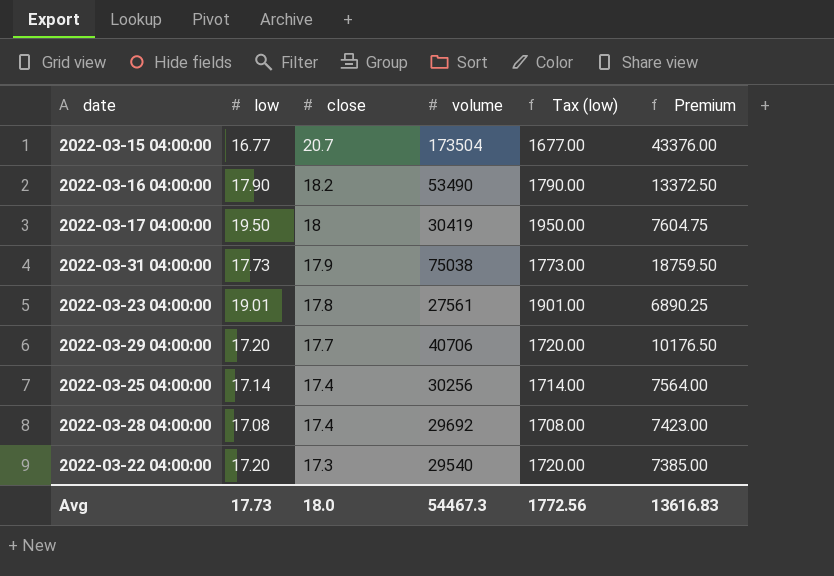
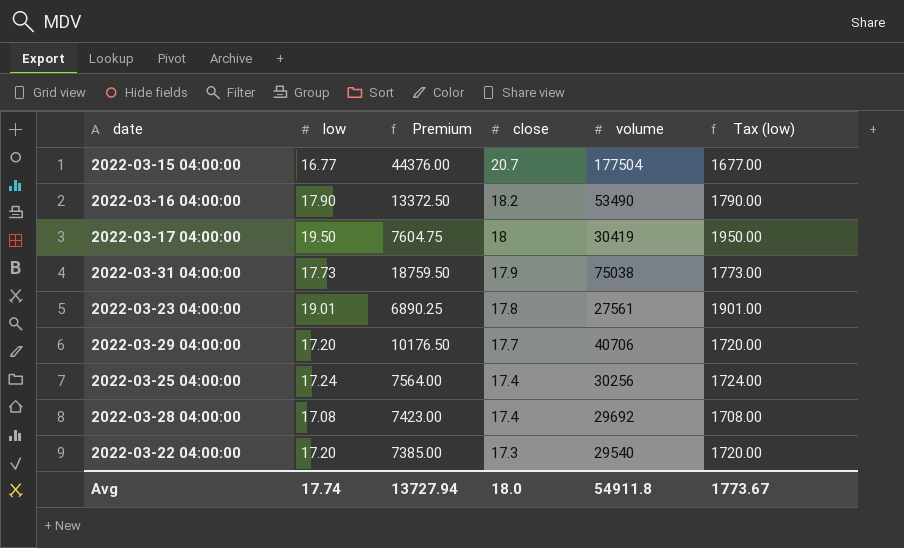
column Premium | position: 6 -> 3
2022-03-15 04:00:00 | Premium: 43376.00 -> 44376.00
2022-03-15 04:00:00 | volume: 173504 -> 177504
2022-03-25 04:00:00 | low: 17.14 -> 17.24
2022-03-25 04:00:00 | Tax (low): 1714.00 -> 1724.00
Avg | low: 17.73 -> 17.74
Avg | Premium: 13616.83 -> 13727.94
Avg | volume: 54467.3 -> 54911.8
Avg | Tax (low): 1772.56 -> 1773.67

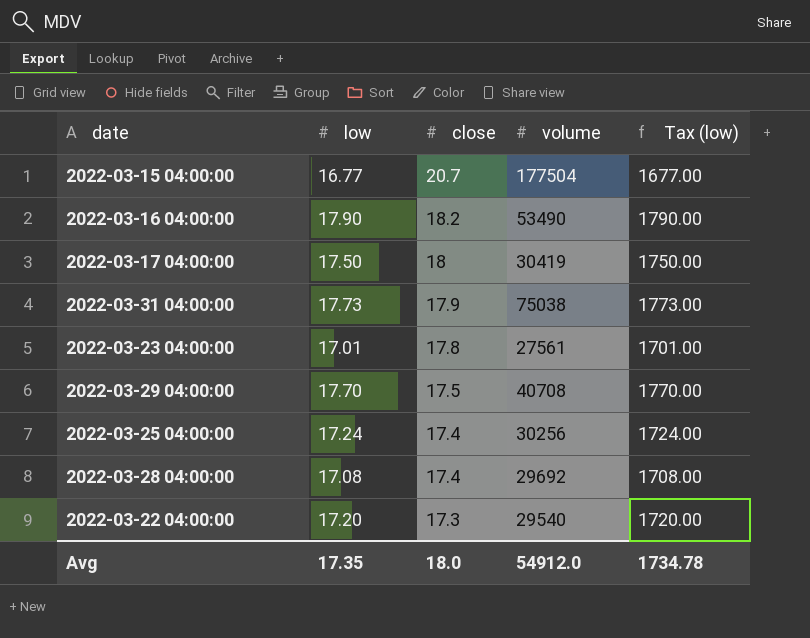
column Premium | formula: [volume] * 0.25 -> none
2022-03-17 04:00:00 | low: 19.50 -> 17.50
2022-03-17 04:00:00 | Tax (low): 1950.00 -> 1750.00
2022-03-23 04:00:00 | low: 19.01 -> 17.01
2022-03-23 04:00:00 | Tax (low): 1901.00 -> 1701.00
2022-03-29 04:00:00 | low: 17.20 -> 17.70
2022-03-29 04:00:00 | close: 17.7 -> 17.5
2022-03-29 04:00:00 | volume: 40706 -> 40708
2022-03-29 04:00:00 | Tax (low): 1720.00 -> 1770.00
Avg | low: 17.74 -> 17.35
Avg | volume: 54911.8 -> 54912.0
Avg | Tax (low): 1773.67 -> 1734.78

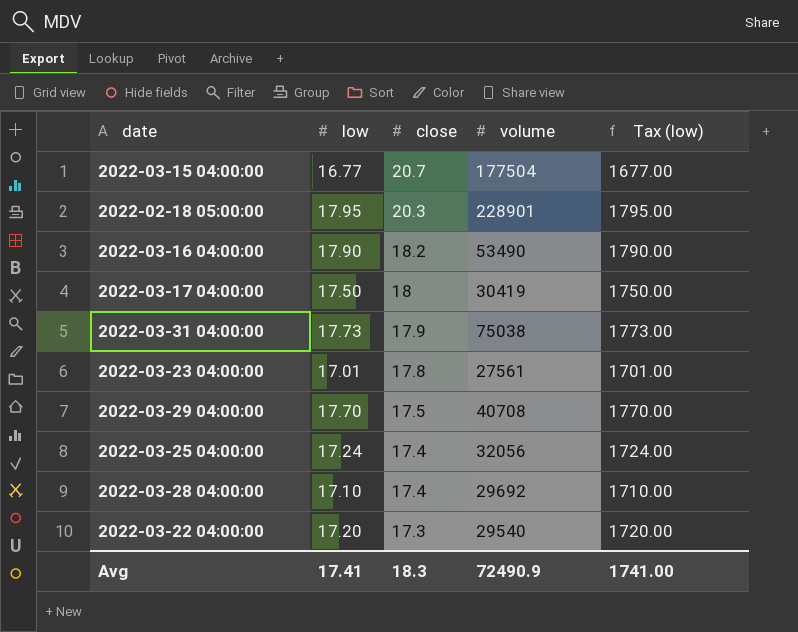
row 2022-02-18 05:00:00: none -> 17.95 | 20.3 | 228901 | 1795.00
2022-03-25 04:00:00 | volume: 30256 -> 32056
2022-03-28 04:00:00 | low: 17.08 -> 17.10
2022-03-28 04:00:00 | Tax (low): 1708.00 -> 1710.00
Avg | low: 17.35 -> 17.41
Avg | close: 18.0 -> 18.3
Avg | volume: 54912.0 -> 72490.9
Avg | Tax (low): 1734.78 -> 1741.00

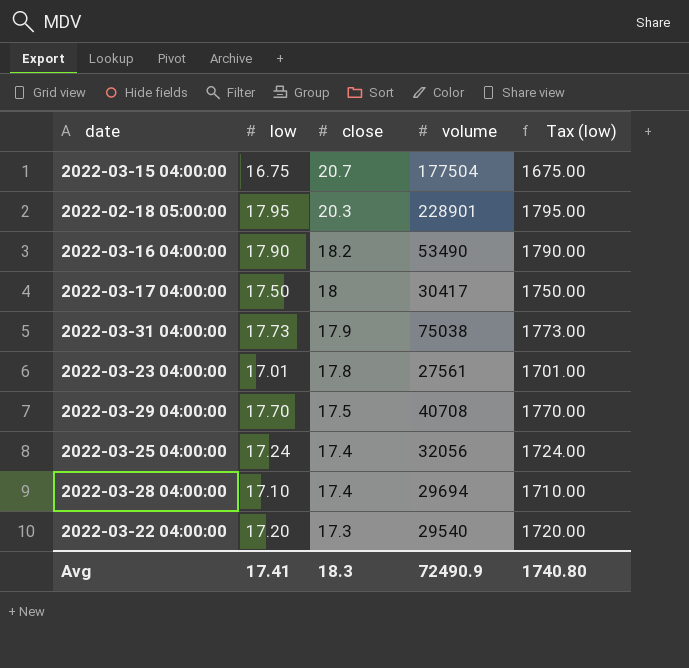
2022-03-15 04:00:00 | low: 16.77 -> 16.75
2022-03-15 04:00:00 | Tax (low): 1677.00 -> 1675.00
2022-03-17 04:00:00 | volume: 30419 -> 30417
2022-03-28 04:00:00 | volume: 29692 -> 29694
Avg | Tax (low): 1741.00 -> 1740.80

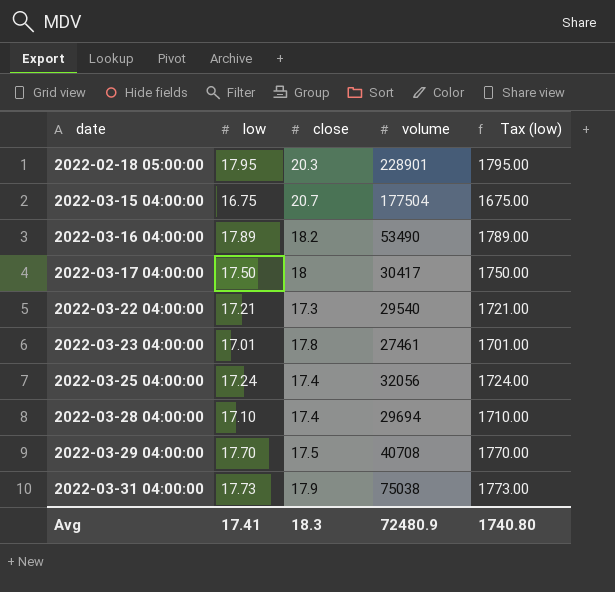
row order: close descending -> date ascending
2022-03-16 04:00:00 | low: 17.90 -> 17.89
2022-03-16 04:00:00 | Tax (low): 1790.00 -> 1789.00
2022-03-22 04:00:00 | low: 17.20 -> 17.21
2022-03-22 04:00:00 | Tax (low): 1720.00 -> 1721.00
2022-03-23 04:00:00 | volume: 27561 -> 27461
Avg | volume: 72490.9 -> 72480.9

